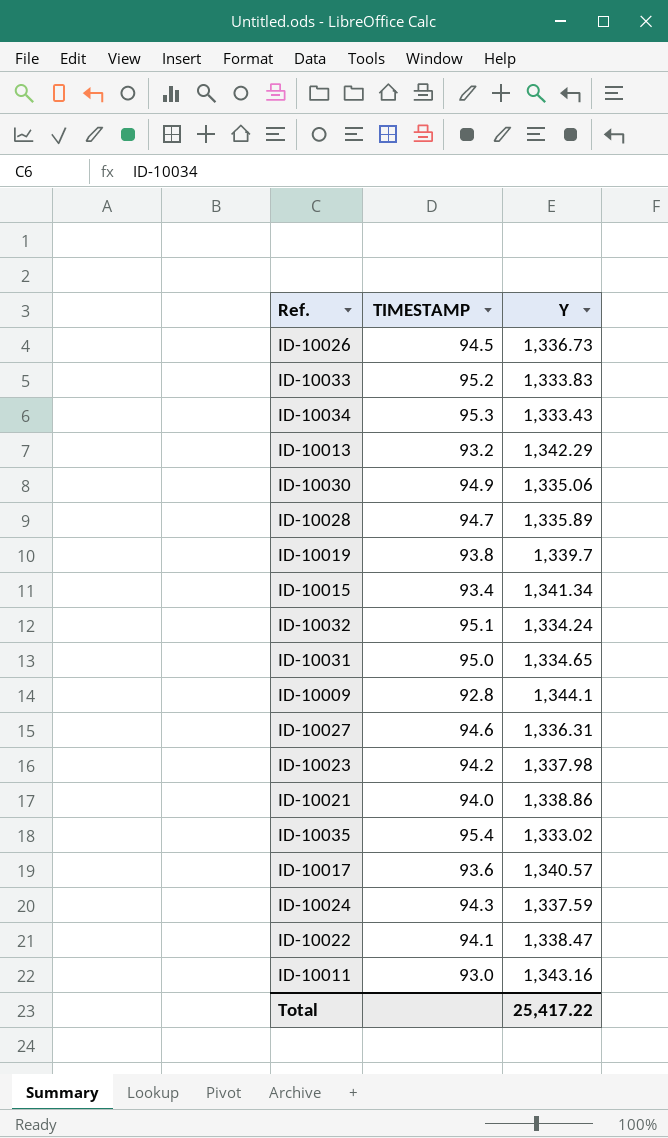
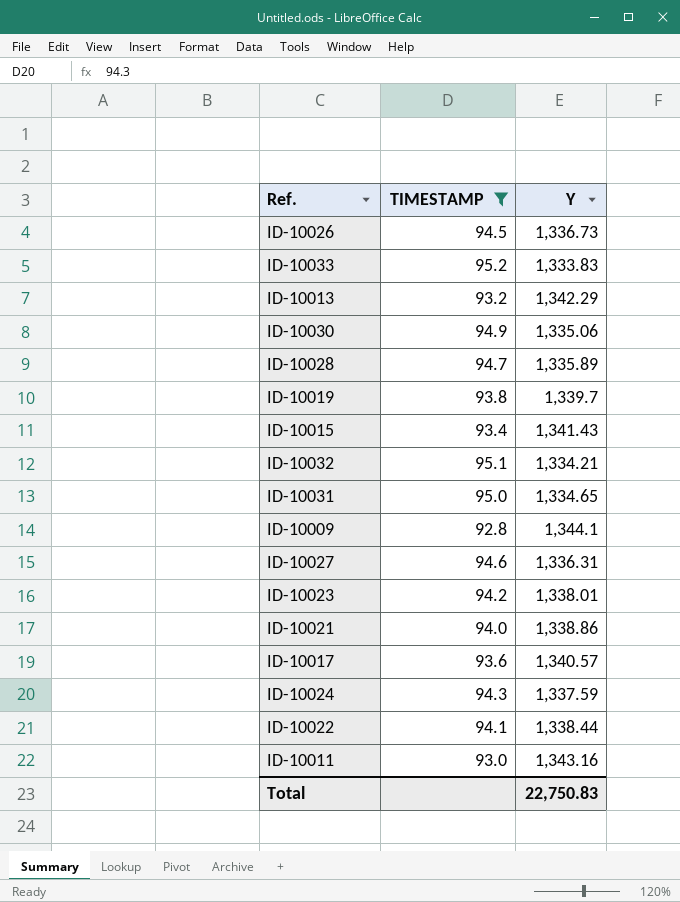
filter: none -> TIMESTAMP <= 95.2
ID-10015 | Y: 1,341.34 -> 1,341.43
ID-10032 | Y: 1,334.24 -> 1,334.21
ID-10023 | Y: 1,337.98 -> 1,338.01
ID-10022 | Y: 1,338.47 -> 1,338.44
Total | Y: 25,417.22 -> 22,750.83

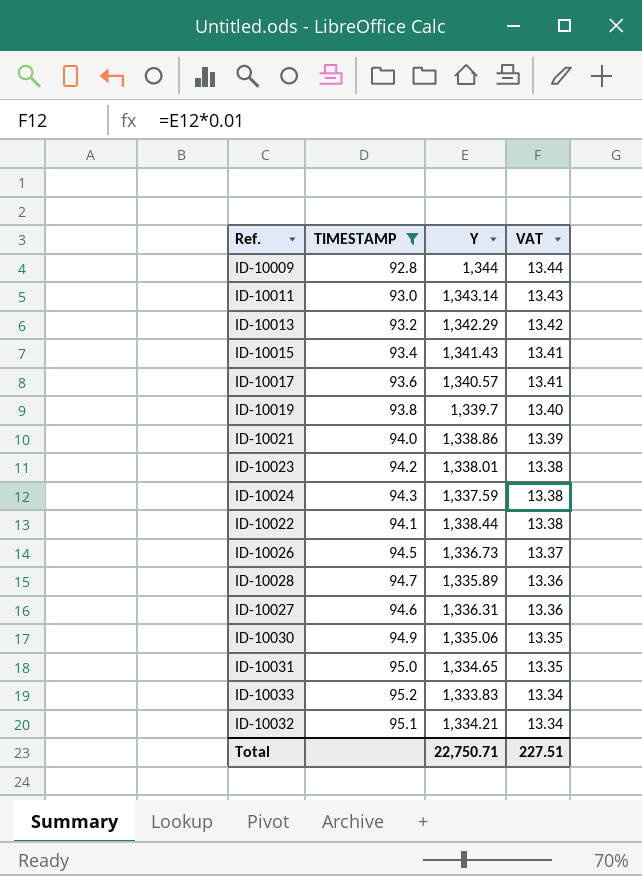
row order: none -> VAT descending
column VAT | formula: none -> [Y] * 0.01
ID-10009 | Y: 1,344.1 -> 1,344
ID-10011 | Y: 1,343.16 -> 1,343.14
Total | Y: 22,750.83 -> 22,750.71

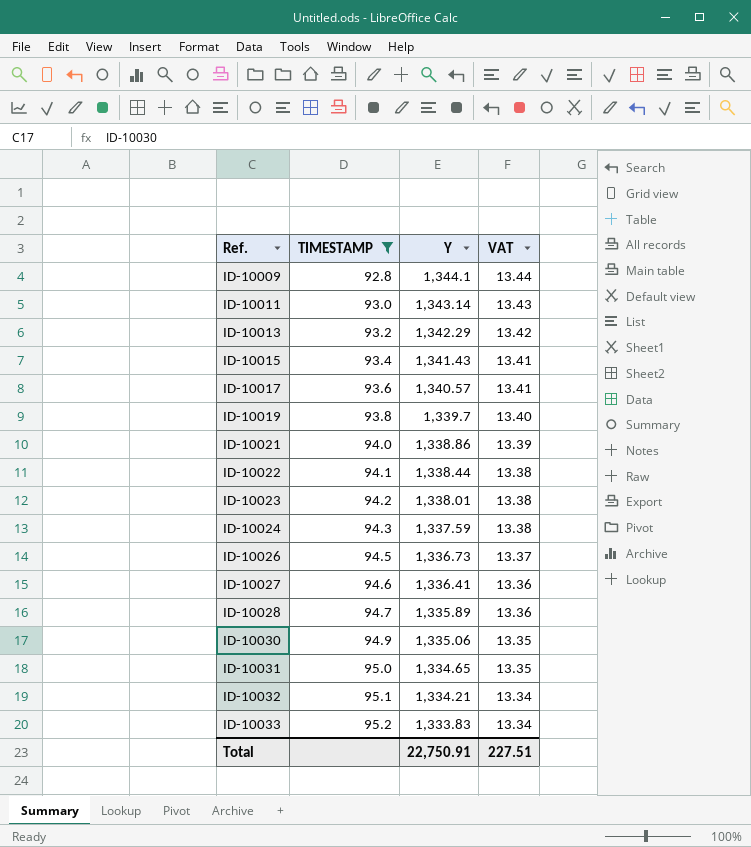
row order: VAT descending -> Ref. ascending
ID-10009 | Y: 1,344 -> 1,344.1
ID-10027 | Y: 1,336.31 -> 1,336.41
Total | Y: 22,750.71 -> 22,750.91

